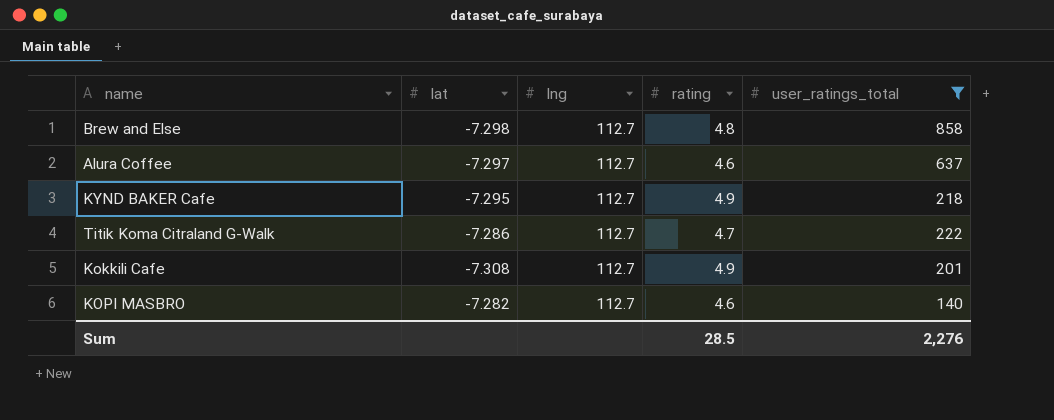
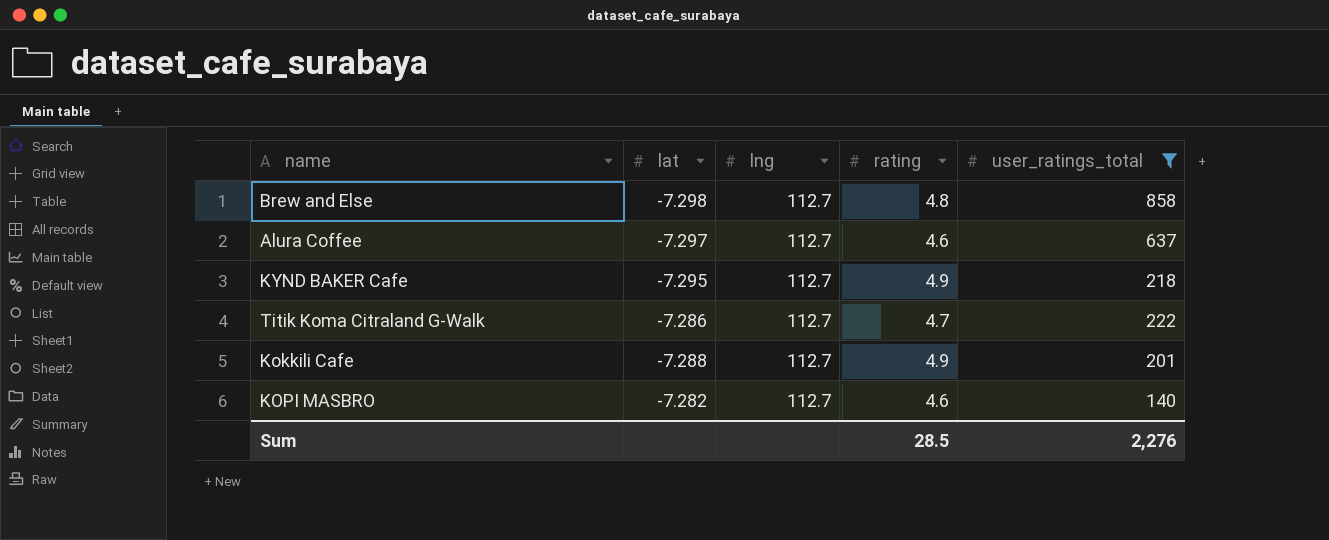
Kokkili Cafe | lat: -7.308 -> -7.288

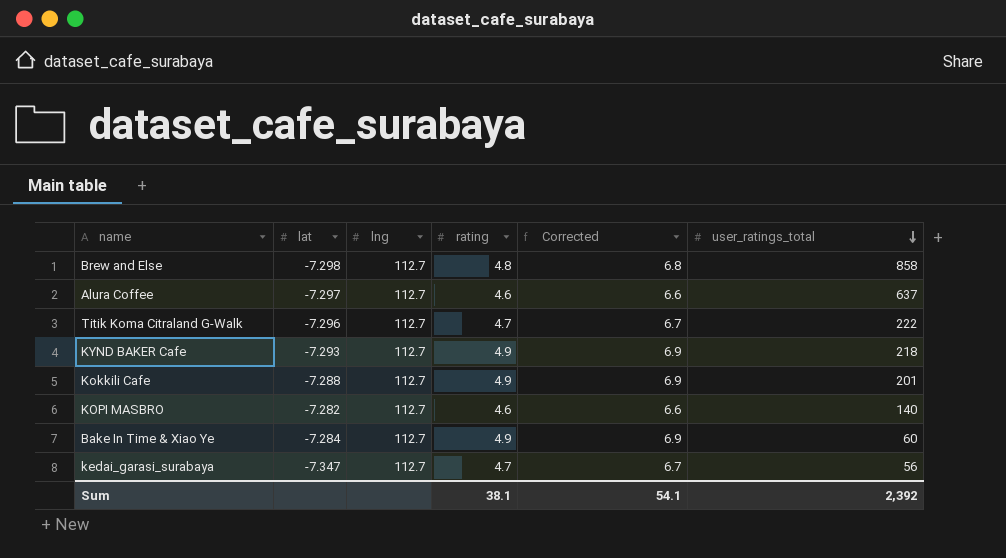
filter: user_ratings_total >= 140 -> none
row order: none -> user_ratings_total descending
column Corrected | formula: none -> [rating] + 2
Titik Koma Citraland G-Walk | lat: -7.286 -> -7.296
KYND BAKER Cafe | lat: -7.295 -> -7.293
Sum | rating: 28.5 -> 38.1
Sum | user_ratings_total: 2,276 -> 2,392

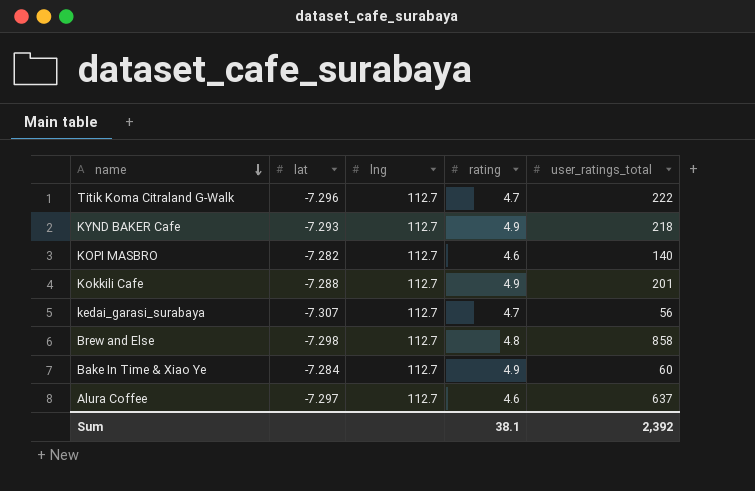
row order: user_ratings_total descending -> name descending
column Corrected | formula: [rating] + 2 -> none
kedai_garasi_surabaya | lat: -7.347 -> -7.307

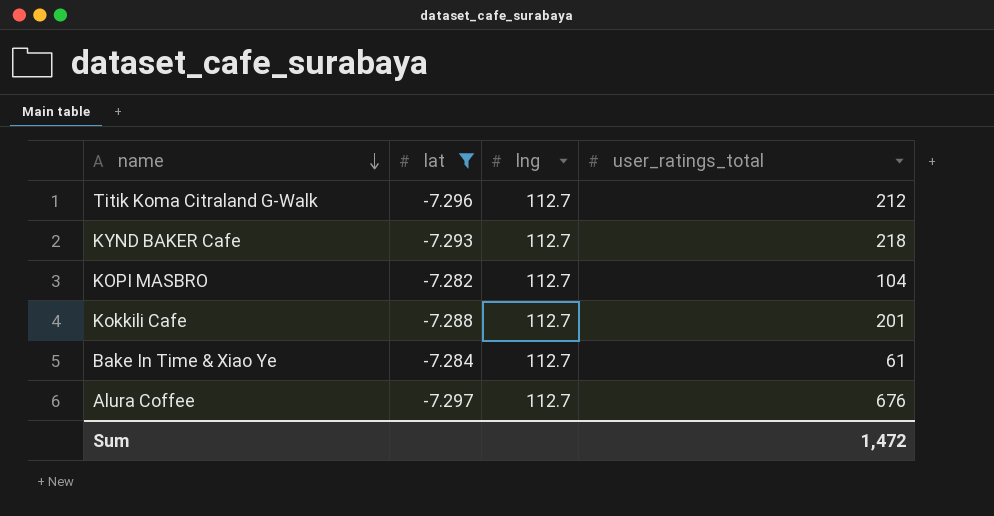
filter: none -> lat >= -7.297
column rating | position: 4 -> none
Titik Koma Citraland G-Walk | user_ratings_total: 222 -> 212
KOPI MASBRO | user_ratings_total: 140 -> 104
Bake In Time & Xiao Ye | user_ratings_total: 60 -> 61
Alura Coffee | user_ratings_total: 637 -> 676
Sum | user_ratings_total: 2,392 -> 1,472

